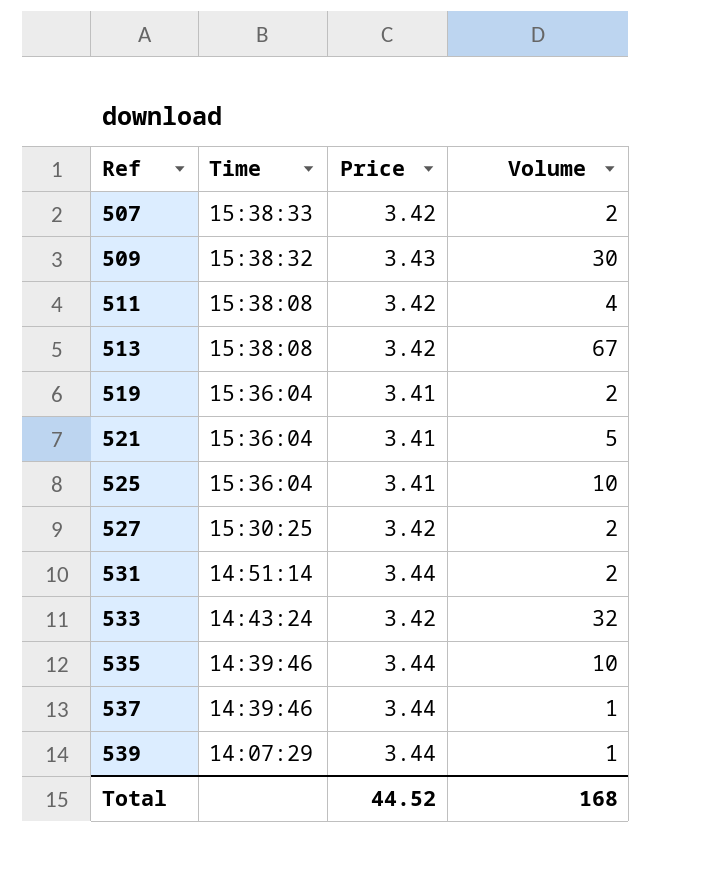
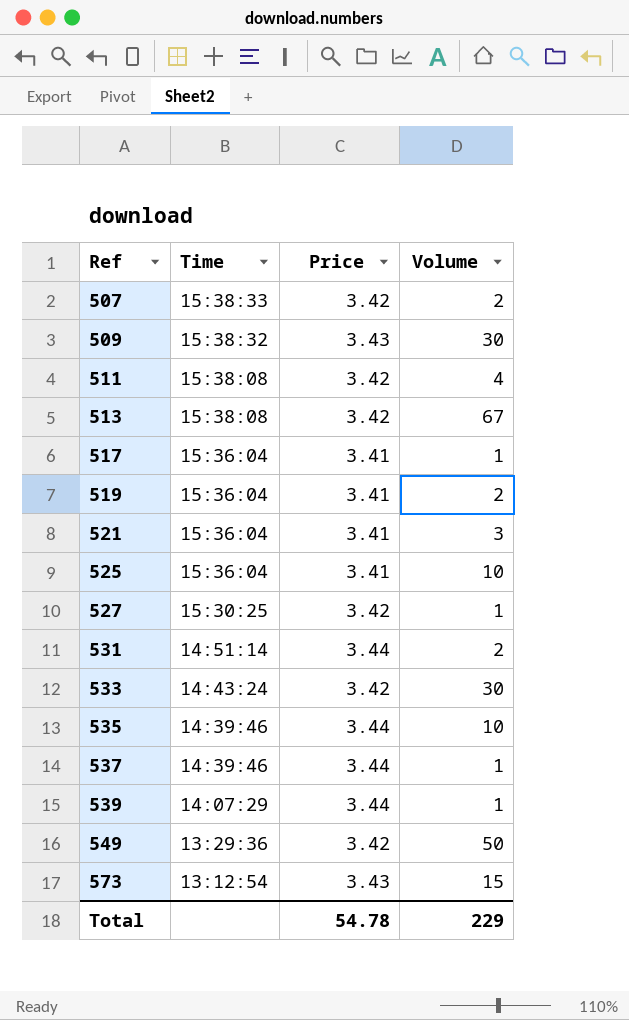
row 517: none -> 15:36:04 | 3.41 | 1
521 | Volume: 5 -> 3
527 | Volume: 2 -> 1
533 | Volume: 32 -> 30
row 549: none -> 13:29:36 | 3.42 | 50
row 573: none -> 13:12:54 | 3.43 | 15
Total | Price: 44.52 -> 54.78
Total | Volume: 168 -> 229

